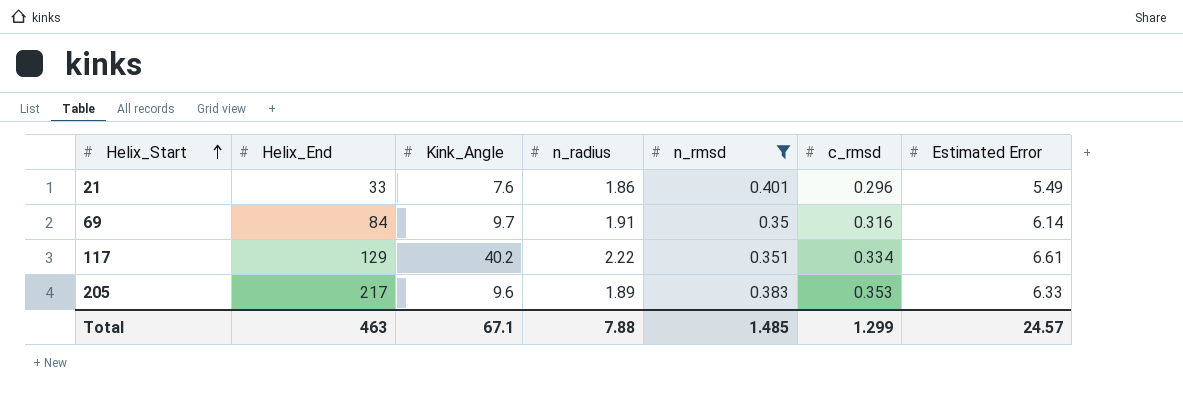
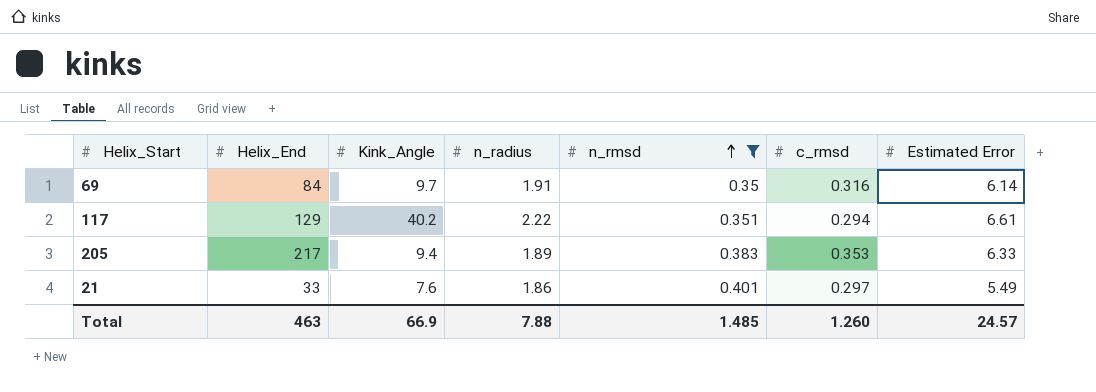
row order: Helix_Start ascending -> n_rmsd ascending
117 | c_rmsd: 0.334 -> 0.294
205 | Kink_Angle: 9.6 -> 9.4
21 | c_rmsd: 0.296 -> 0.297
Total | Kink_Angle: 67.1 -> 66.9
Total | c_rmsd: 1.299 -> 1.260

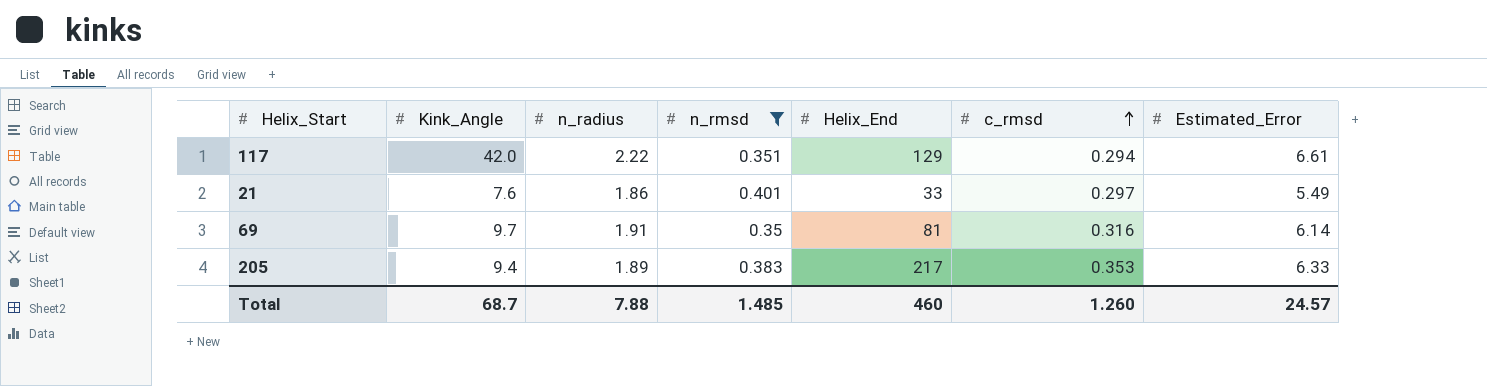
row order: n_rmsd ascending -> c_rmsd ascending
column Helix_End | position: 2 -> 5
column name: Estimated Error -> Estimated_Error
117 | Kink_Angle: 40.2 -> 42.0
69 | Helix_End: 84 -> 81
Total | Kink_Angle: 66.9 -> 68.7
Total | Helix_End: 463 -> 460

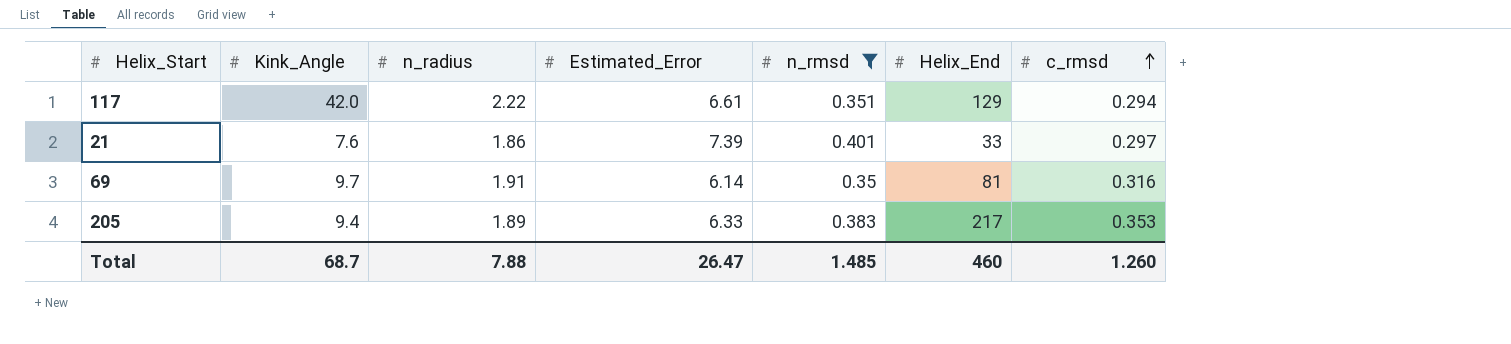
column Estimated_Error | position: 7 -> 4
21 | Estimated_Error: 5.49 -> 7.39
Total | Estimated_Error: 24.57 -> 26.47

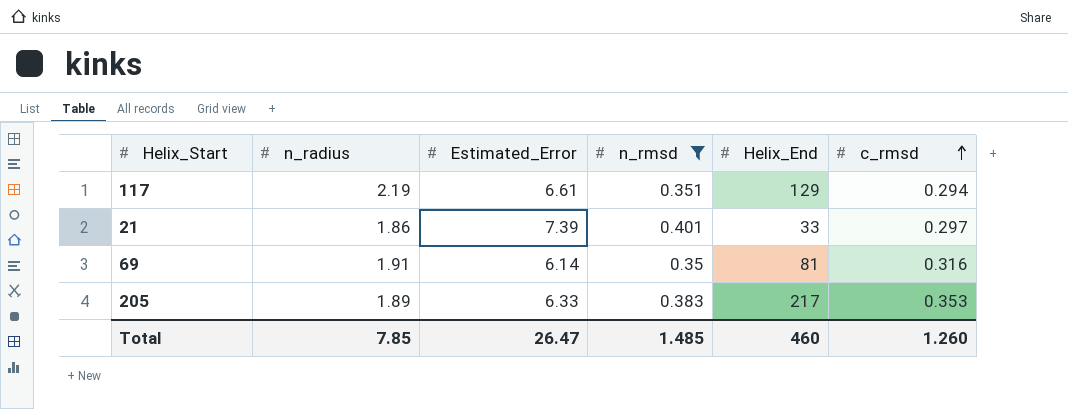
column Kink_Angle | position: 2 -> none
117 | n_radius: 2.22 -> 2.19
Total | n_radius: 7.88 -> 7.85

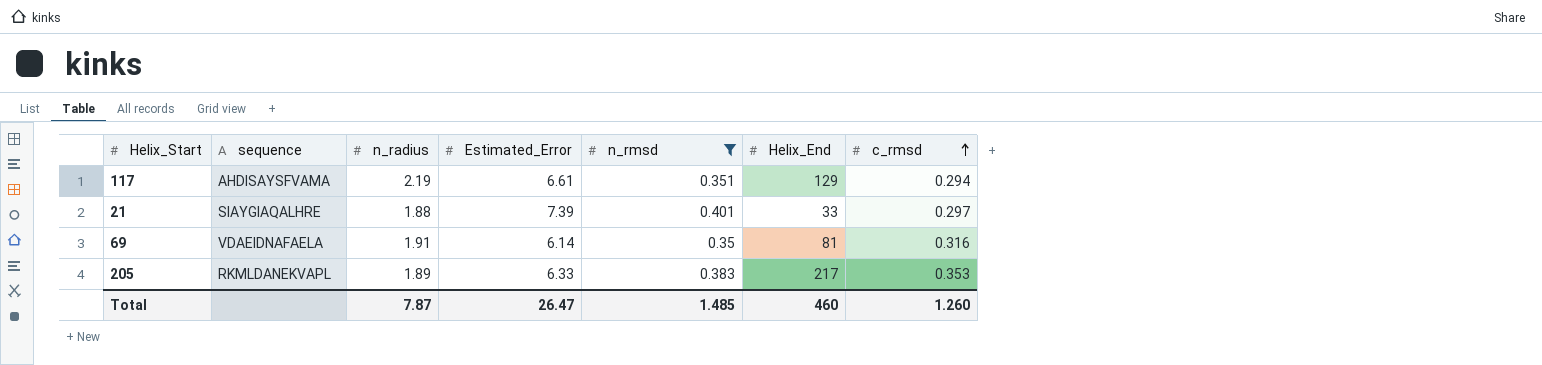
column sequence | position: none -> 2
21 | n_radius: 1.86 -> 1.88
Total | n_radius: 7.85 -> 7.87

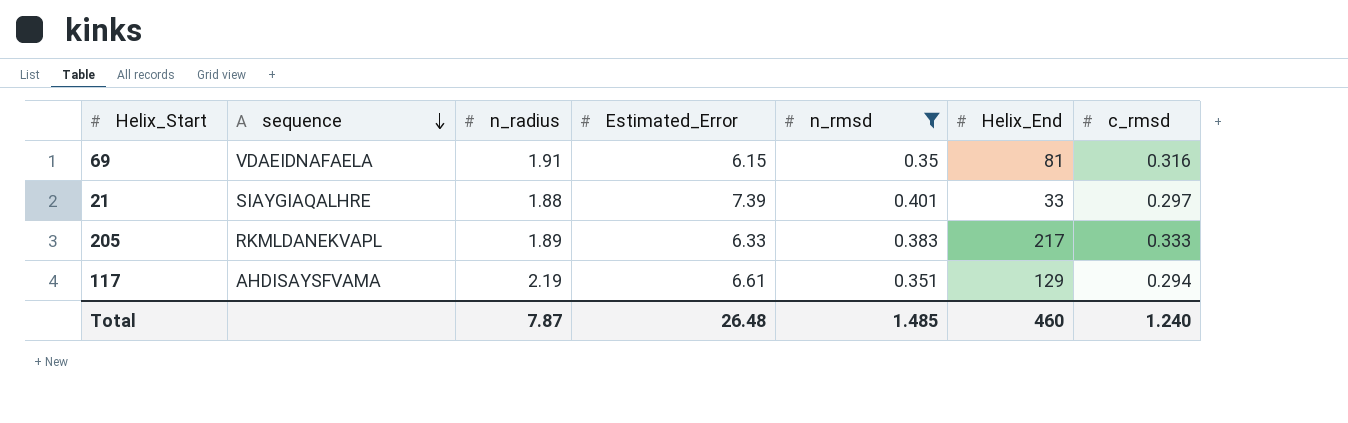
row order: c_rmsd ascending -> sequence descending
69 | Estimated_Error: 6.14 -> 6.15
205 | c_rmsd: 0.353 -> 0.333
Total | Estimated_Error: 26.47 -> 26.48
Total | c_rmsd: 1.260 -> 1.240

